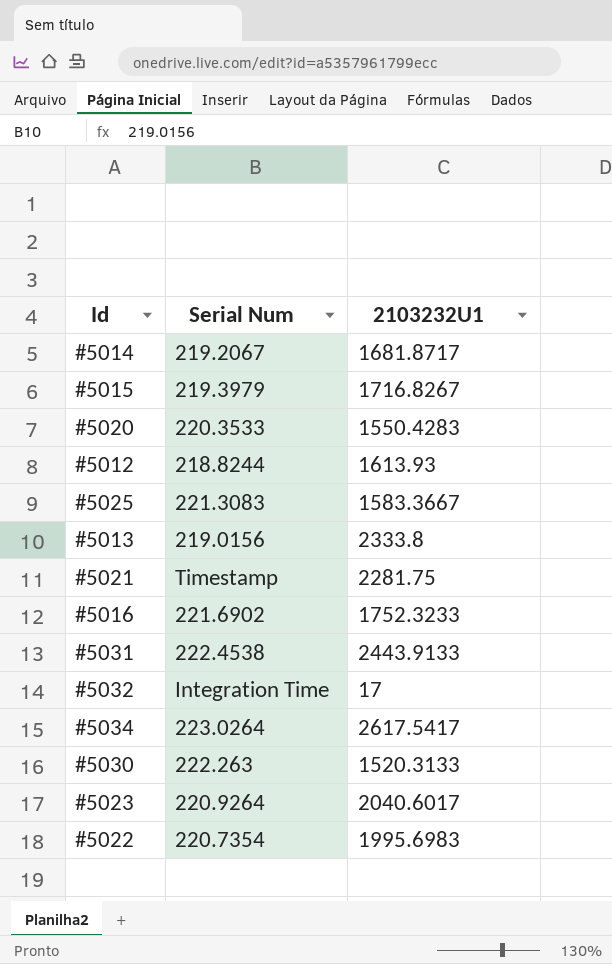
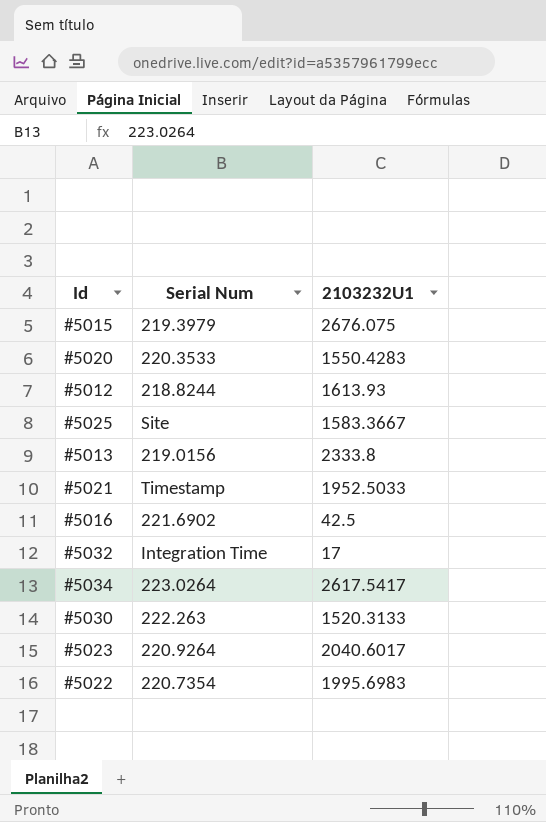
row #5014: 219.2067 | 1681.8717 -> none
row #5031: 222.4538 | 2443.9133 -> none
#5015 | 2103232U1: 1716.8267 -> 2676.075
#5025 | Serial Num: 221.3083 -> Site
#5021 | 2103232U1: 2281.75 -> 1952.5033
#5016 | 2103232U1: 1752.3233 -> 42.5

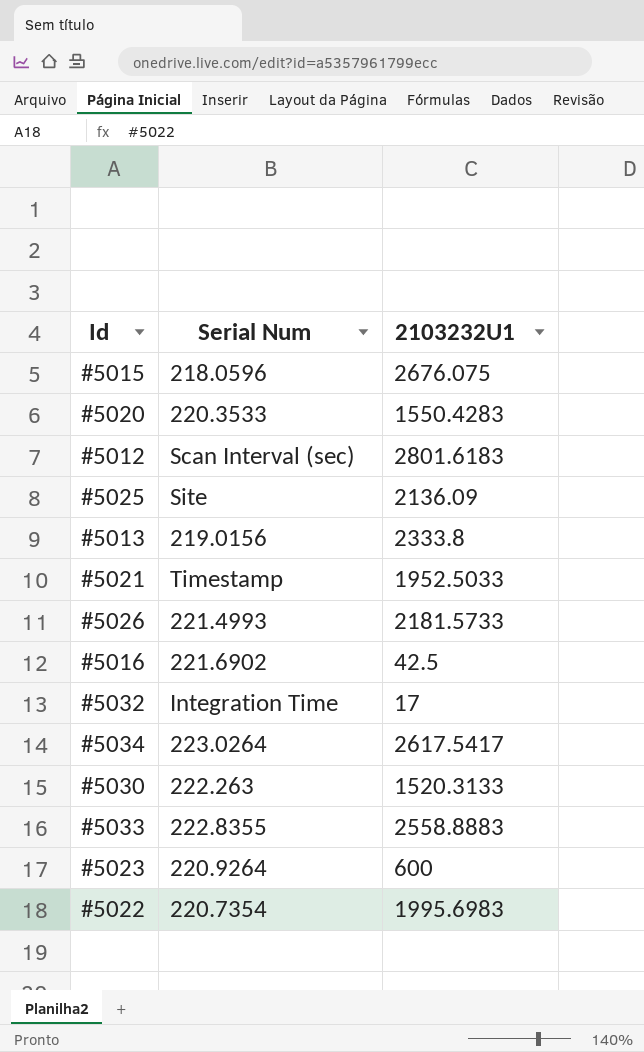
#5015 | Serial Num: 219.3979 -> 218.0596
#5012 | Serial Num: 218.8244 -> Scan Interval (sec)
#5012 | 2103232U1: 1613.93 -> 2801.6183
#5025 | 2103232U1: 1583.3667 -> 2136.09
row #5026: none -> 221.4993 | 2181.5733
row #5033: none -> 222.8355 | 2558.8883
#5023 | 2103232U1: 2040.6017 -> 600

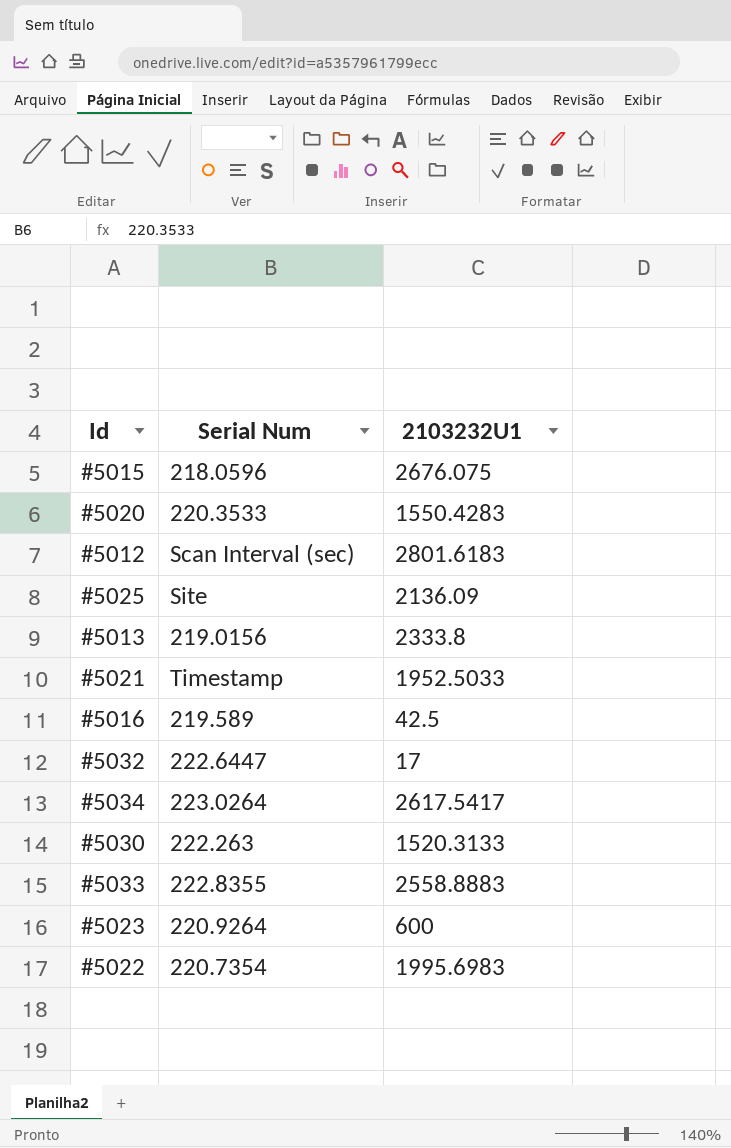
row #5026: 221.4993 | 2181.5733 -> none
#5016 | Serial Num: 221.6902 -> 219.589
#5032 | Serial Num: Integration Time -> 222.6447

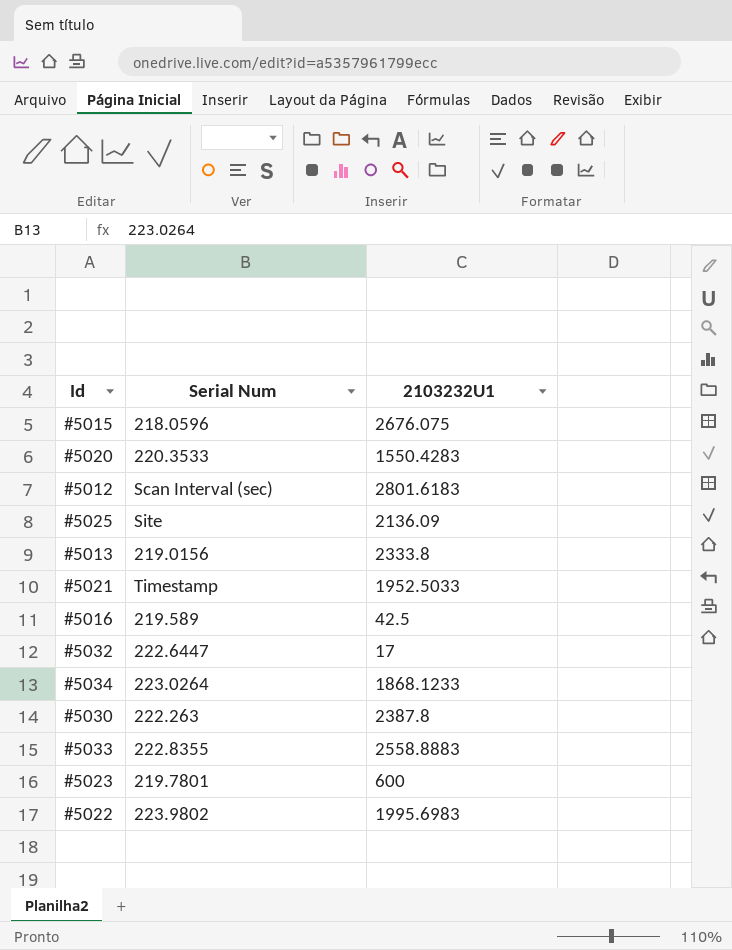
#5034 | 2103232U1: 2617.5417 -> 1868.1233
#5030 | 2103232U1: 1520.3133 -> 2387.8
#5023 | Serial Num: 220.9264 -> 219.7801
#5022 | Serial Num: 220.7354 -> 223.9802

